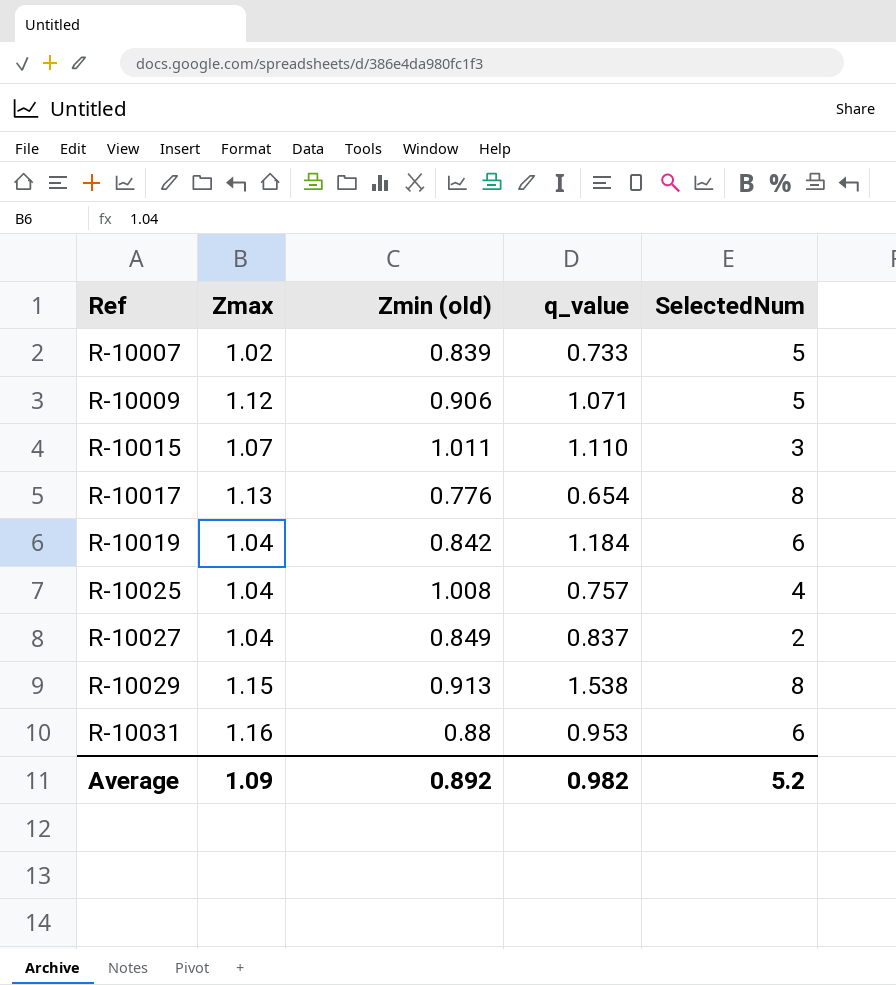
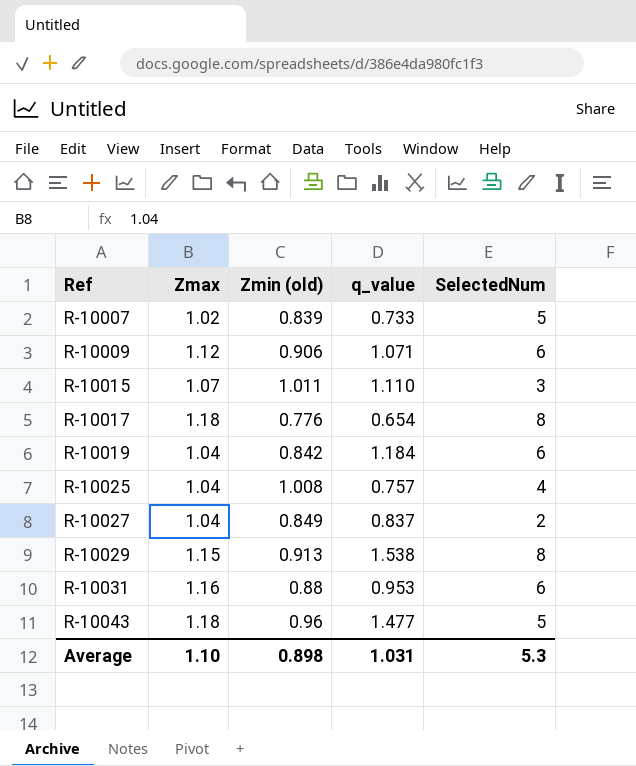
R-10009 | SelectedNum: 5 -> 6
R-10017 | Zmax: 1.13 -> 1.18
row R-10043: none -> 1.18 | 0.96 | 1.477 | 5
Average | Zmax: 1.09 -> 1.10
Average | Zmin (old): 0.892 -> 0.898
Average | q_value: 0.982 -> 1.031
Average | SelectedNum: 5.2 -> 5.3

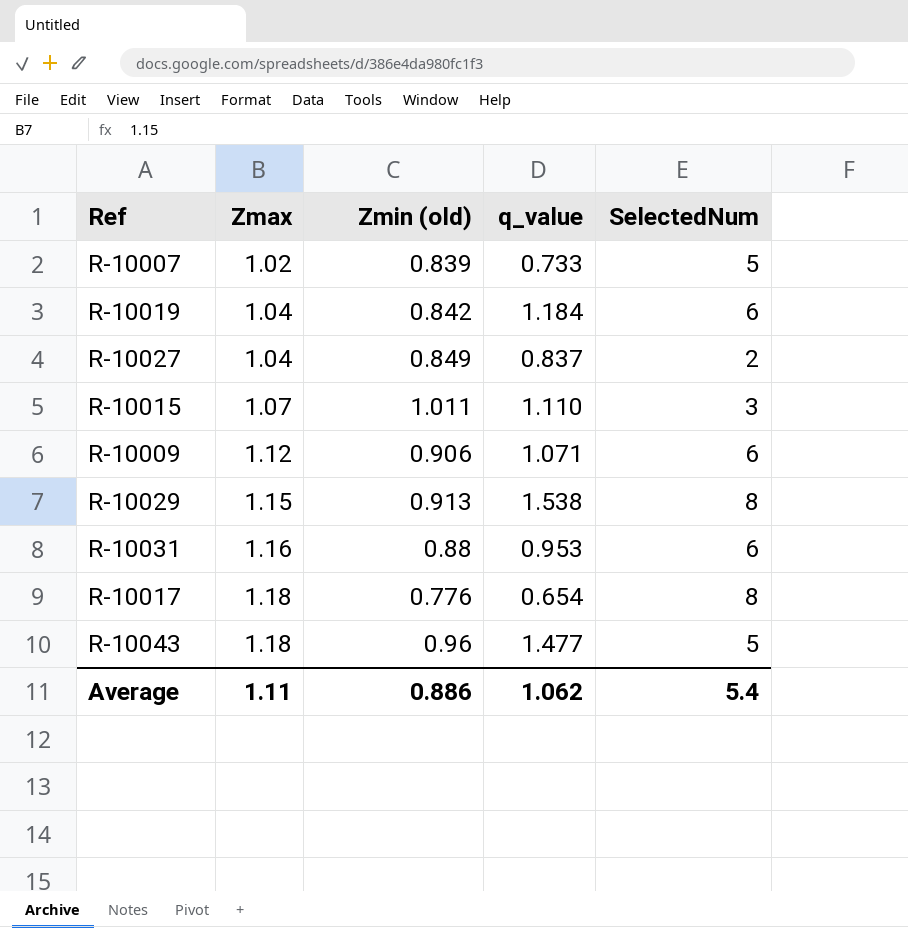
row order: Ref ascending -> Zmax ascending
row R-10025: 1.04 | 1.008 | 0.757 | 4 -> none
Average | Zmax: 1.10 -> 1.11
Average | Zmin (old): 0.898 -> 0.886
Average | q_value: 1.031 -> 1.062
Average | SelectedNum: 5.3 -> 5.4

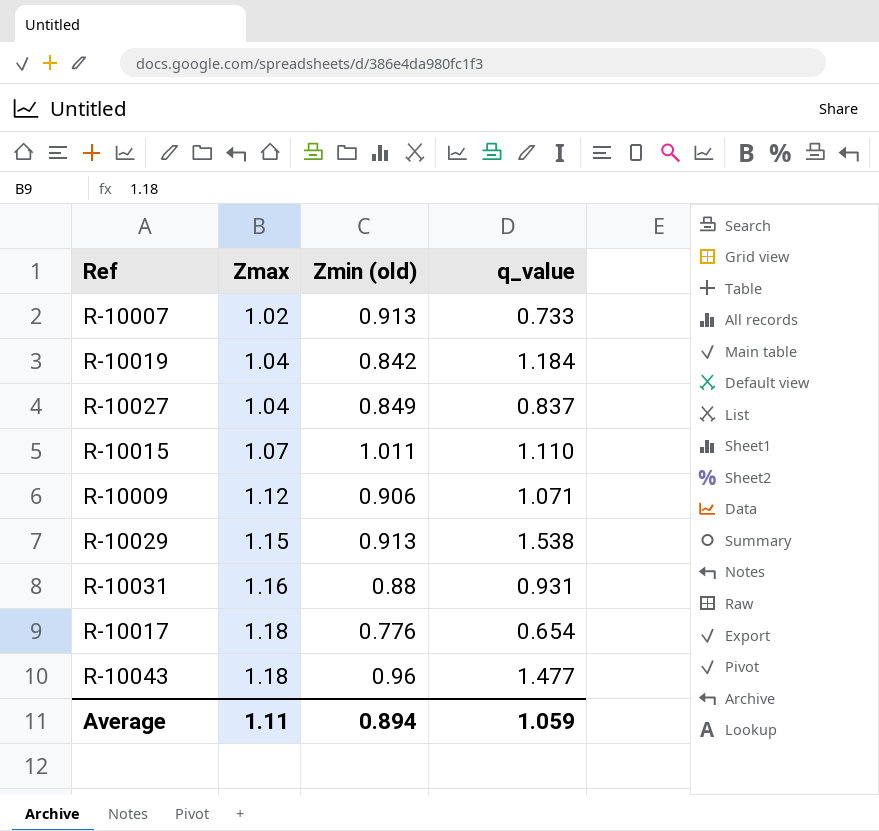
column SelectedNum | position: 5 -> none
R-10007 | Zmin (old): 0.839 -> 0.913
R-10031 | q_value: 0.953 -> 0.931
Average | Zmin (old): 0.886 -> 0.894
Average | q_value: 1.062 -> 1.059

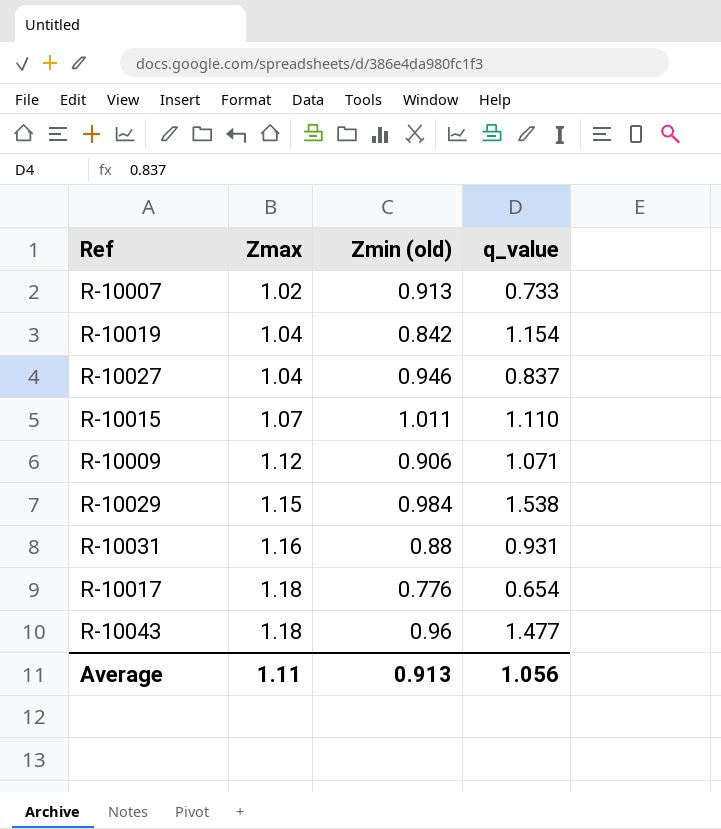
R-10019 | q_value: 1.184 -> 1.154
R-10027 | Zmin (old): 0.849 -> 0.946
R-10029 | Zmin (old): 0.913 -> 0.984
Average | Zmin (old): 0.894 -> 0.913
Average | q_value: 1.059 -> 1.056

